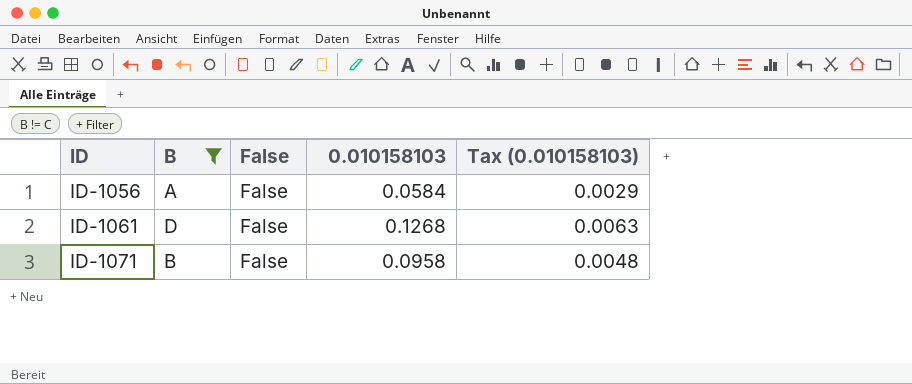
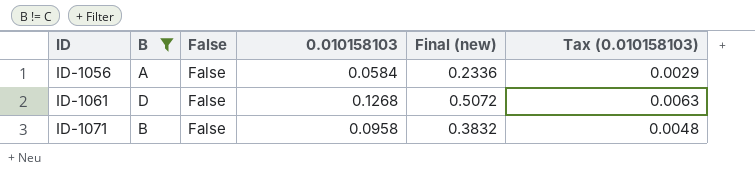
column Final (new) | formula: none -> [0.010158103] * 4

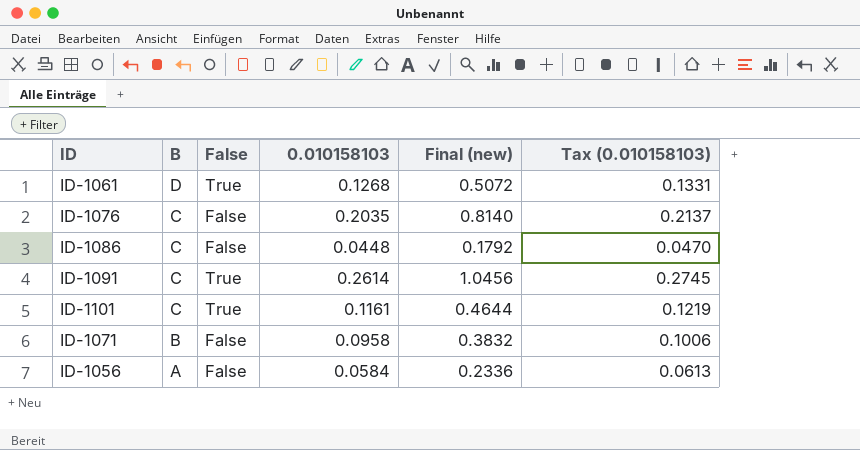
filter: B != C -> none
row order: ID ascending -> B descending
column Tax (0.010158103) | formula: [0.010158103] * 0.05 -> [0.010158103] * 1.05
ID-1061 | False: False -> True

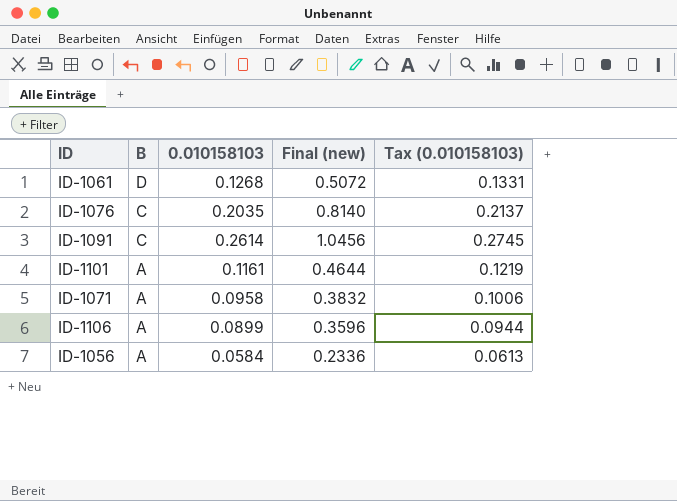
column False | position: 3 -> none
row ID-1086: C | False | 0.0448 | 0.1792 | 0.0470 -> none
ID-1101 | B: C -> A
ID-1071 | B: B -> A
row ID-1106: none -> A | 0.0899 | 0.3596 | 0.0944

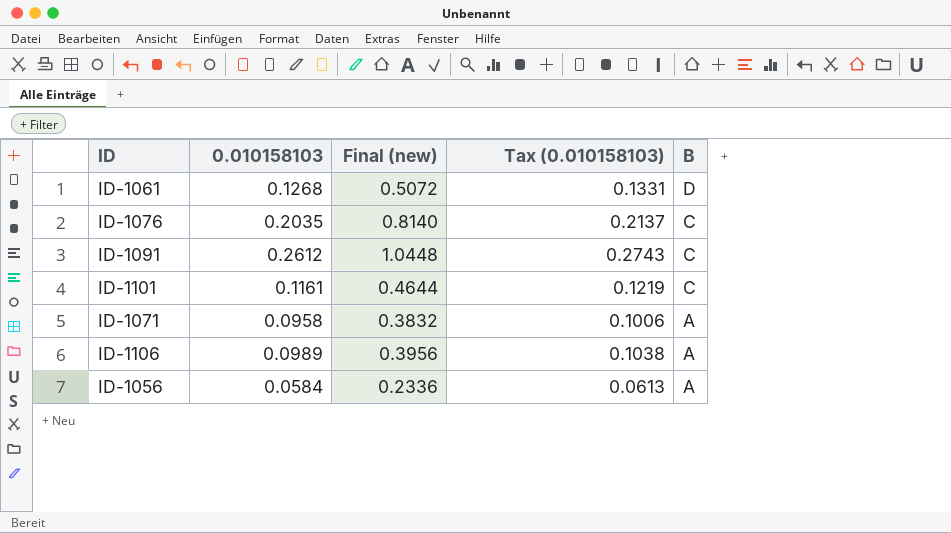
column B | position: 2 -> 5
ID-1091 | 0.010158103: 0.2614 -> 0.2612
ID-1091 | Final (new): 1.0456 -> 1.0448
ID-1091 | Tax (0.010158103): 0.2745 -> 0.2743
ID-1101 | B: A -> C
ID-1106 | 0.010158103: 0.0899 -> 0.0989
ID-1106 | Final (new): 0.3596 -> 0.3956
ID-1106 | Tax (0.010158103): 0.0944 -> 0.1038

